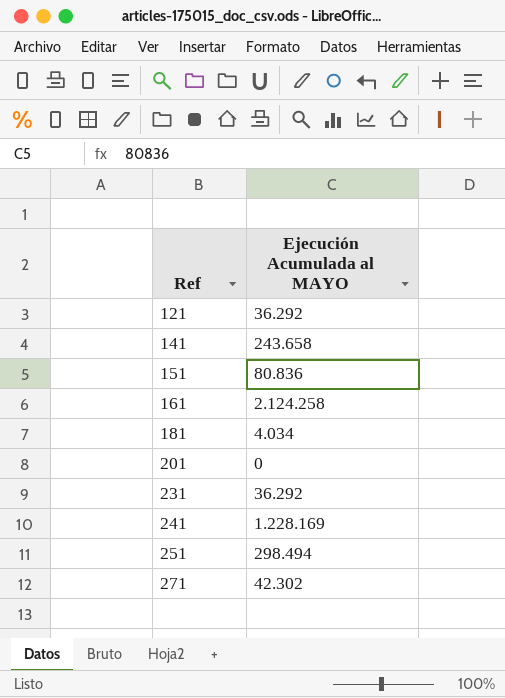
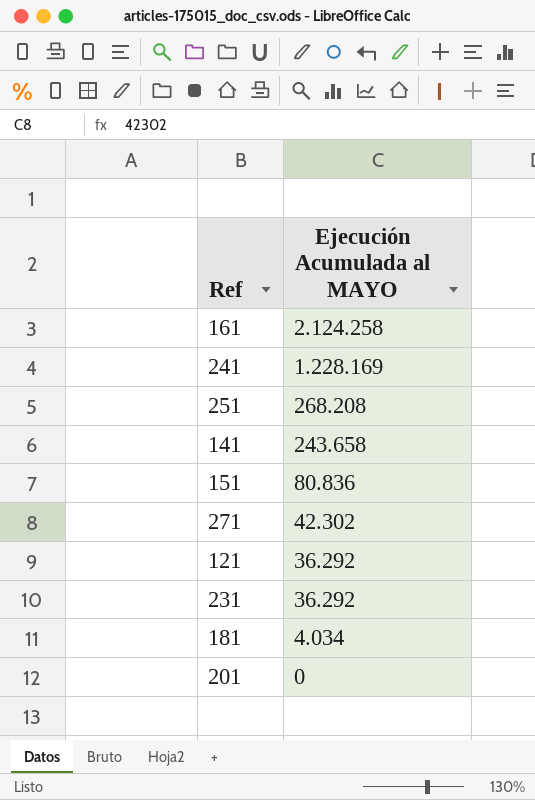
row order: Ref ascending -> Ejecución Acumulada al MAYO descending
251 | Ejecución Acumulada al MAYO: 298.494 -> 268.208

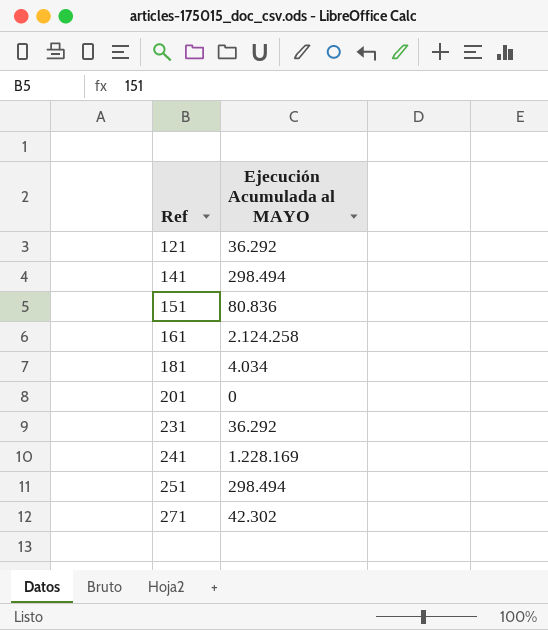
row order: Ejecución Acumulada al MAYO descending -> Ref ascending
141 | Ejecución Acumulada al MAYO: 243.658 -> 298.494
251 | Ejecución Acumulada al MAYO: 268.208 -> 298.494

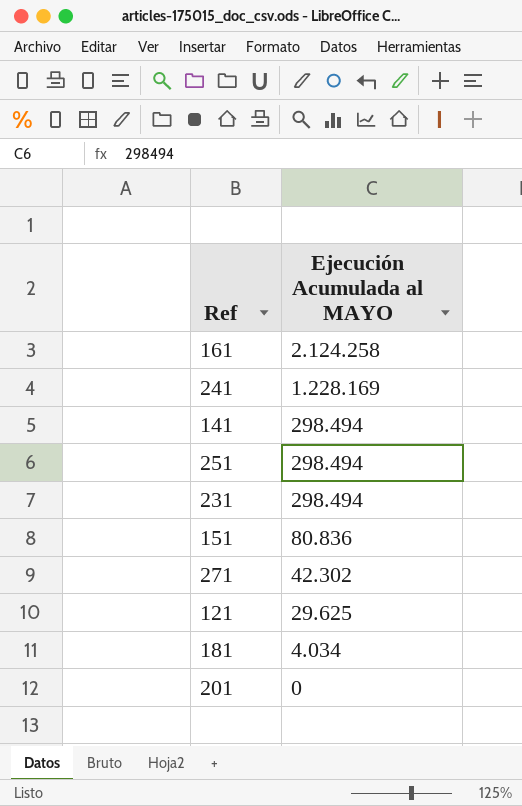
row order: Ref ascending -> Ejecución Acumulada al MAYO descending
231 | Ejecución Acumulada al MAYO: 36.292 -> 298.494
121 | Ejecución Acumulada al MAYO: 36.292 -> 29.625

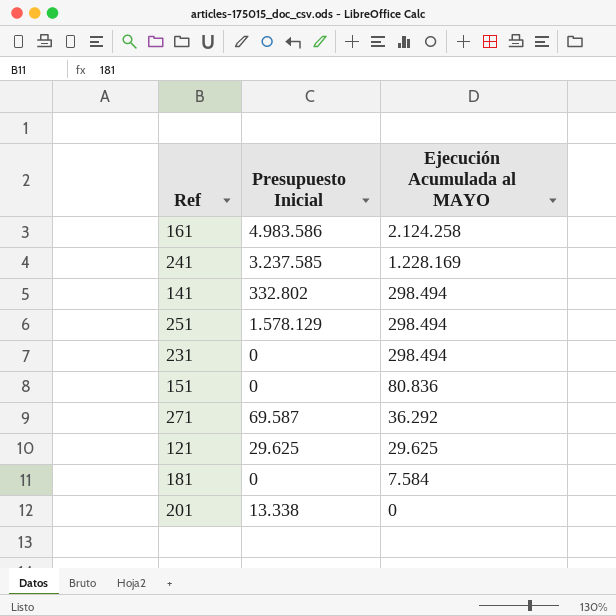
column Presupuesto Inicial | position: none -> 2
271 | Ejecución Acumulada al MAYO: 42.302 -> 36.292
181 | Ejecución Acumulada al MAYO: 4.034 -> 7.584

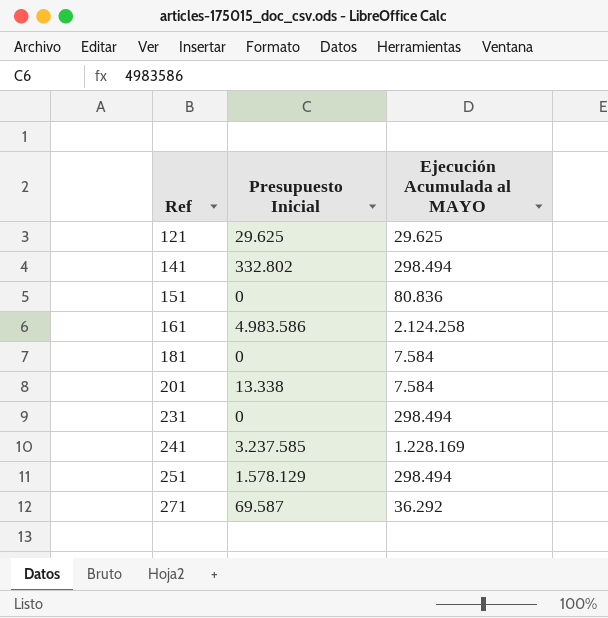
row order: Ejecución Acumulada al MAYO descending -> Ref ascending
201 | Ejecución Acumulada al MAYO: 0 -> 7.584

